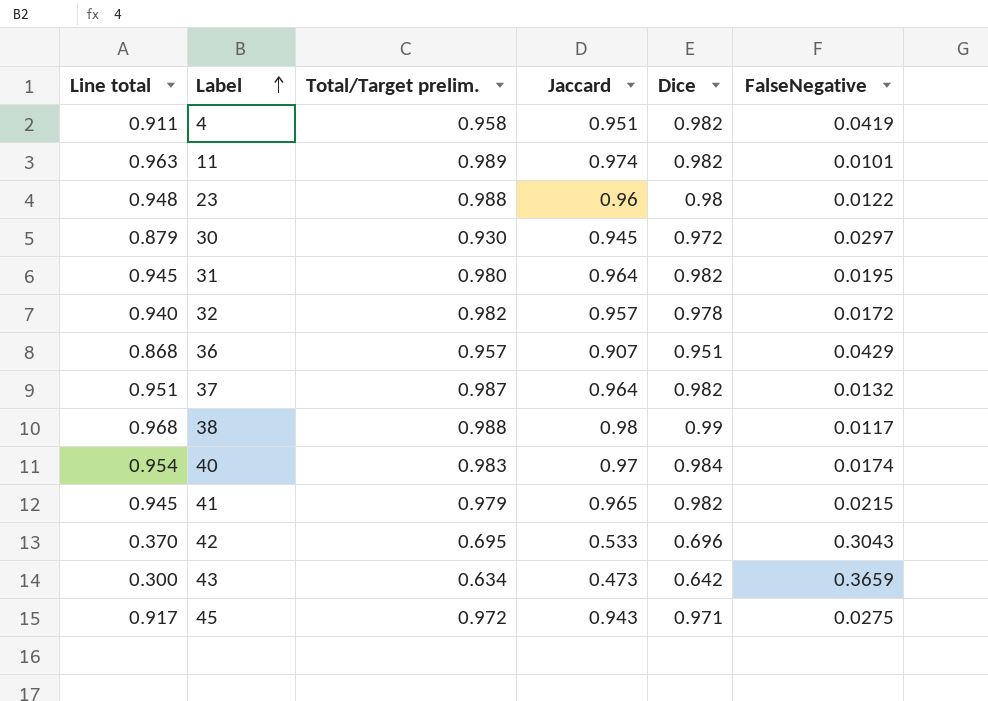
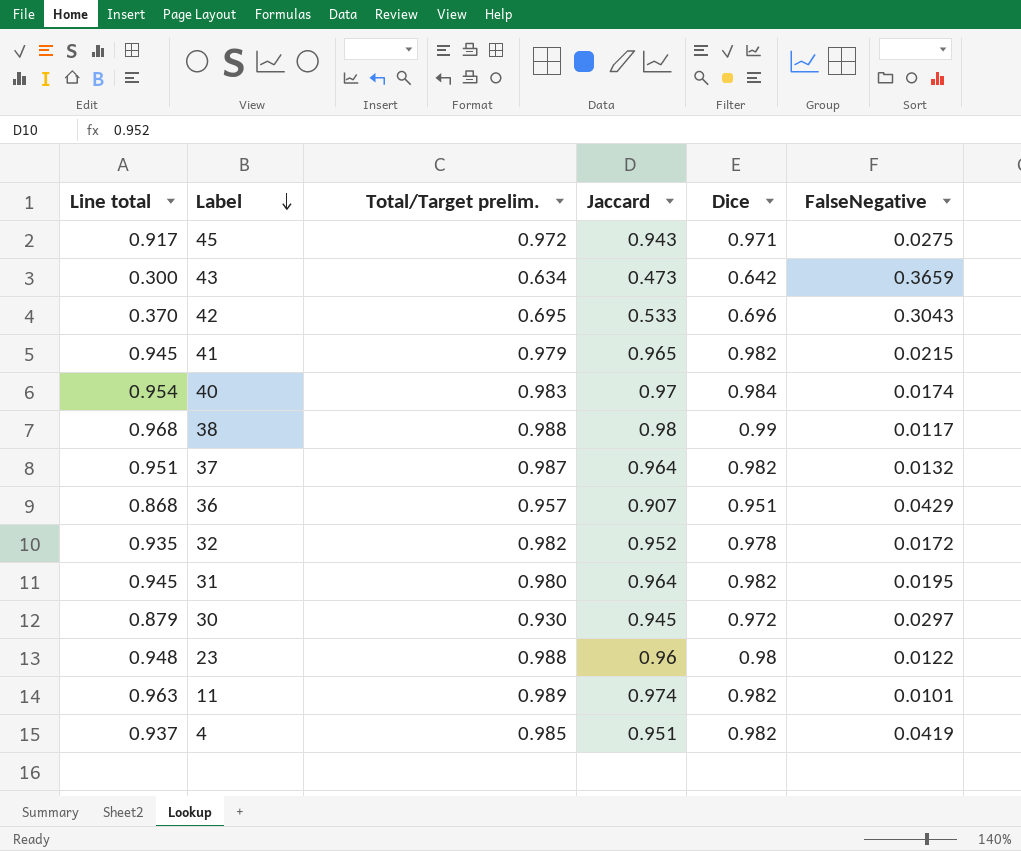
row order: Label ascending -> Label descending
32 | Line total: 0.940 -> 0.935
32 | Jaccard: 0.957 -> 0.952
4 | Line total: 0.911 -> 0.937
4 | Total/Target prelim.: 0.958 -> 0.985

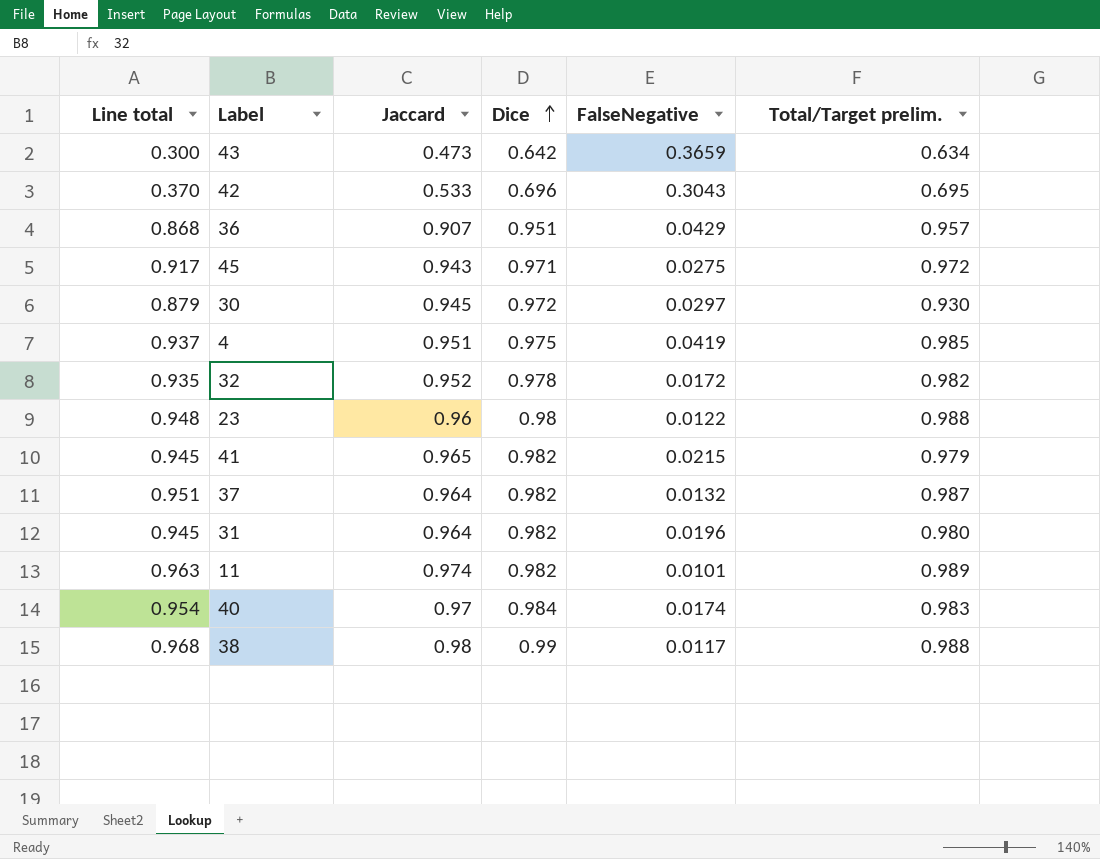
row order: Label descending -> Dice ascending
column Total/Target prelim. | position: 3 -> 6
4 | Dice: 0.982 -> 0.975
31 | FalseNegative: 0.0195 -> 0.0196

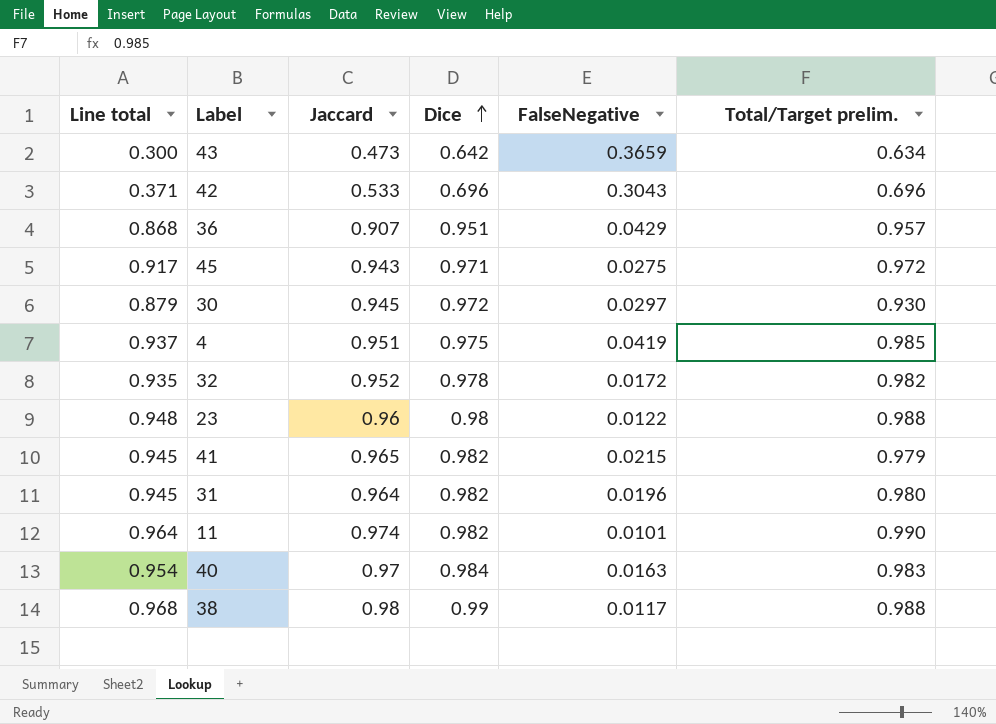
row 37: 0.951 | 0.964 | 0.982 | 0.0132 | 0.987 -> none
42 | Line total: 0.370 -> 0.371
42 | Total/Target prelim.: 0.695 -> 0.696
11 | Line total: 0.963 -> 0.964
11 | Total/Target prelim.: 0.989 -> 0.990
40 | FalseNegative: 0.0174 -> 0.0163

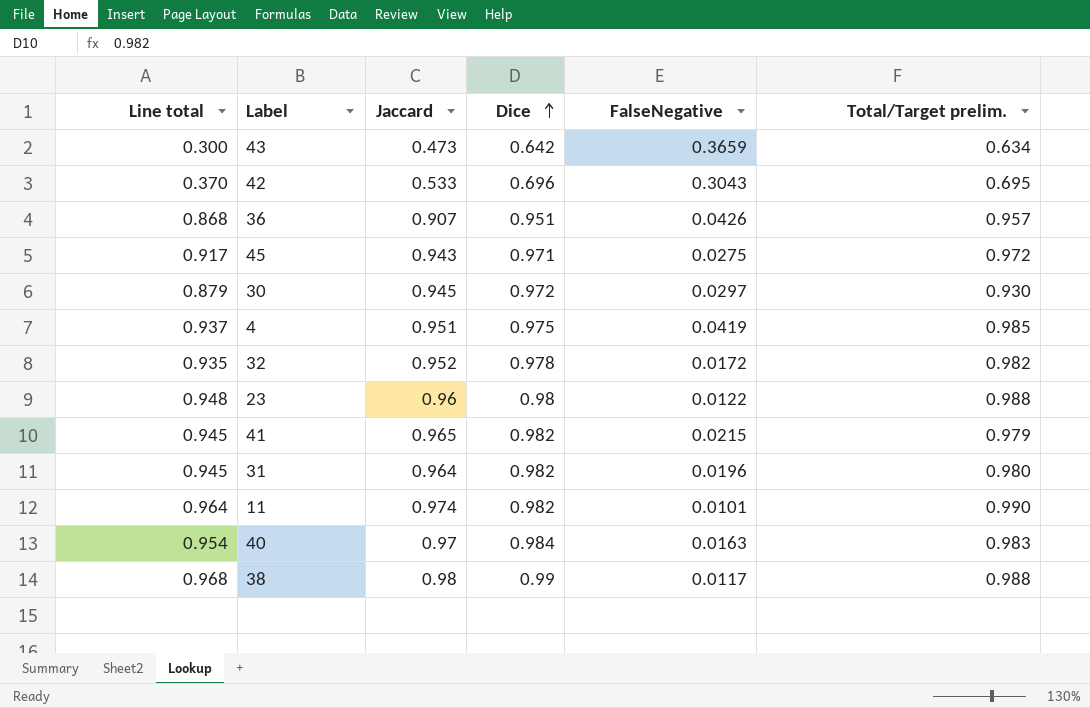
42 | Line total: 0.371 -> 0.370
42 | Total/Target prelim.: 0.696 -> 0.695
36 | FalseNegative: 0.0429 -> 0.0426

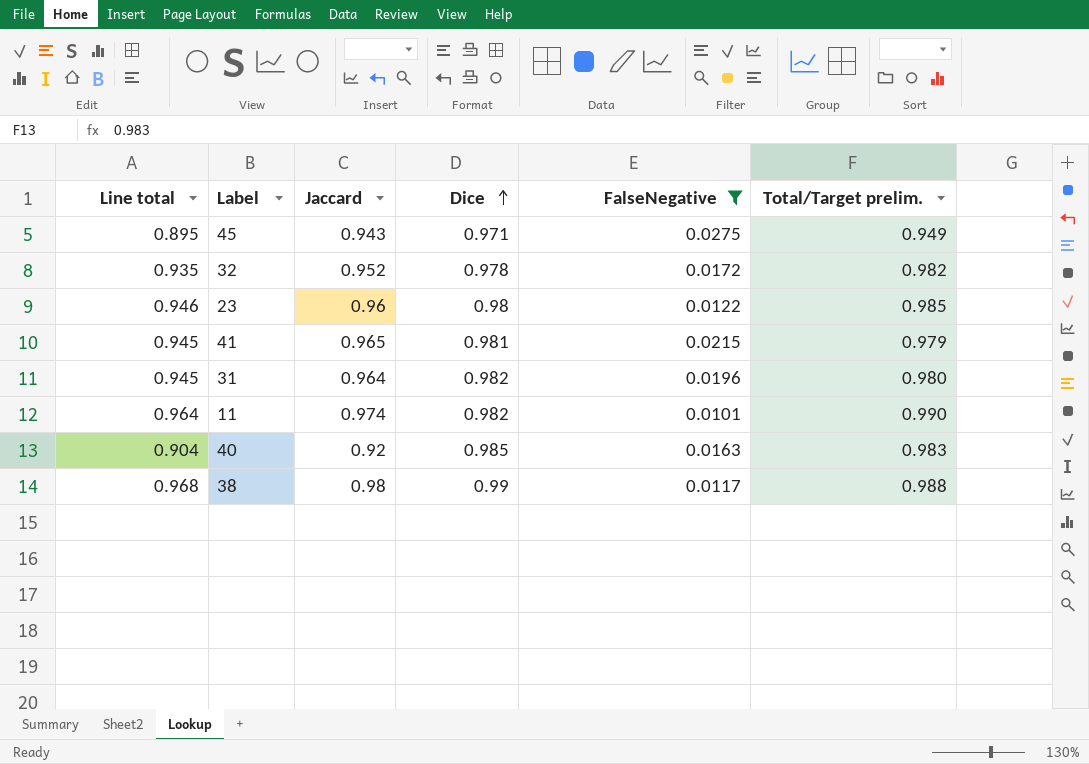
filter: none -> FalseNegative <= 0.0275
45 | Line total: 0.917 -> 0.895
45 | Total/Target prelim.: 0.972 -> 0.949
23 | Line total: 0.948 -> 0.946
23 | Total/Target prelim.: 0.988 -> 0.985
41 | Dice: 0.982 -> 0.981
40 | Line total: 0.954 -> 0.904
40 | Jaccard: 0.97 -> 0.92
40 | Dice: 0.984 -> 0.985

